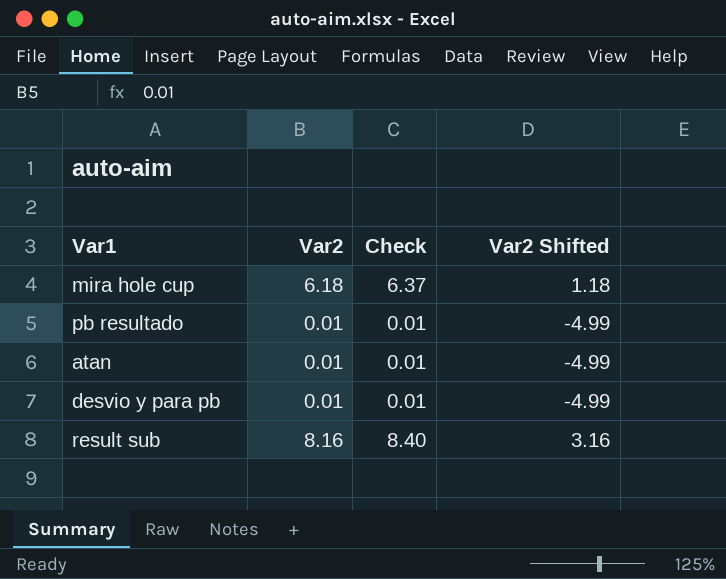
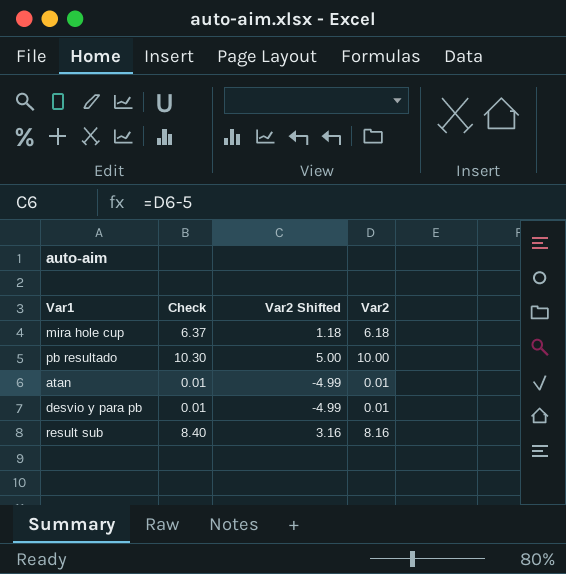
column Var2 | position: 2 -> 4
pb resultado | Check: 0.01 -> 10.30
pb resultado | Var2 Shifted: -4.99 -> 5.00
pb resultado | Var2: 0.01 -> 10.00

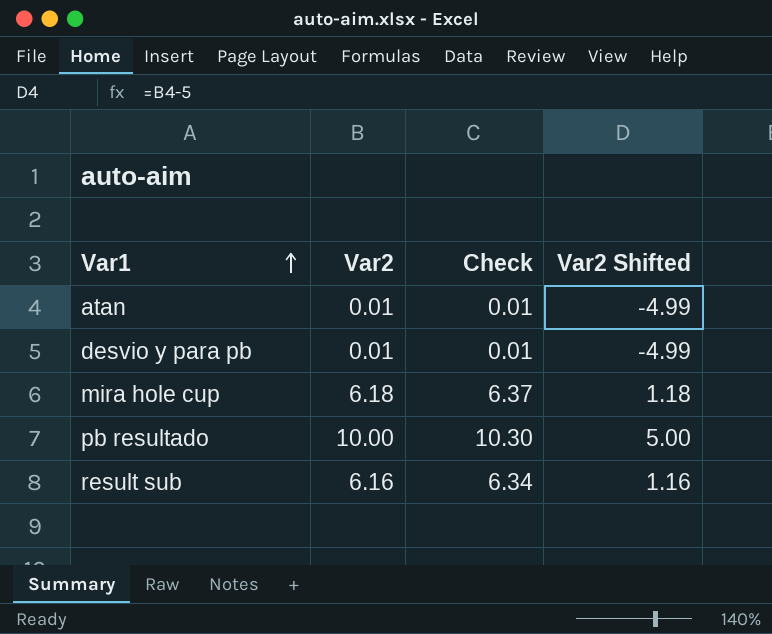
row order: none -> Var1 ascending
column Var2 | position: 4 -> 2
result sub | Var2: 8.16 -> 6.16
result sub | Check: 8.40 -> 6.34
result sub | Var2 Shifted: 3.16 -> 1.16

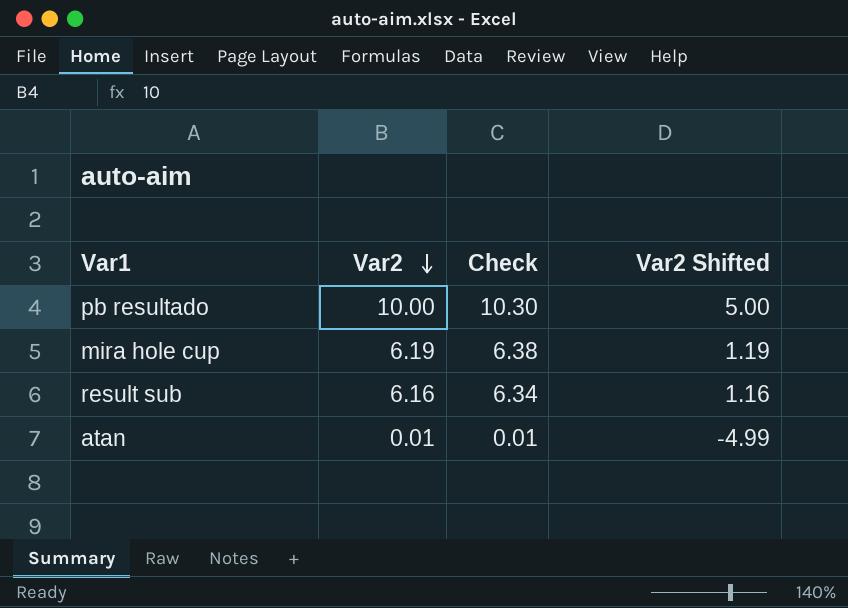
row order: Var1 ascending -> Var2 descending
row desvio y para pb: 0.01 | 0.01 | -4.99 -> none
mira hole cup | Var2: 6.18 -> 6.19
mira hole cup | Check: 6.37 -> 6.38
mira hole cup | Var2 Shifted: 1.18 -> 1.19

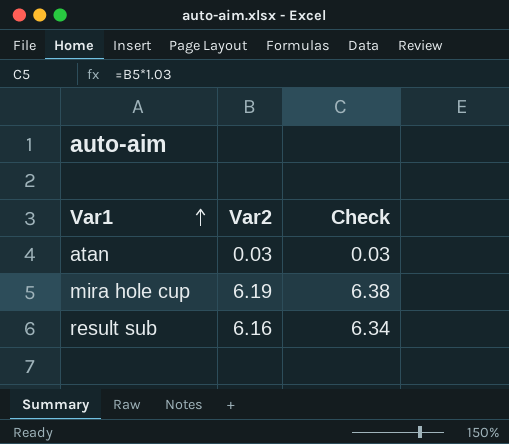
row order: Var2 descending -> Var1 ascending
column Var2 Shifted | formula: [Var2] - 5 -> none
row pb resultado: 10.00 | 10.30 | 5.00 -> none
atan | Var2: 0.01 -> 0.03
atan | Check: 0.01 -> 0.03

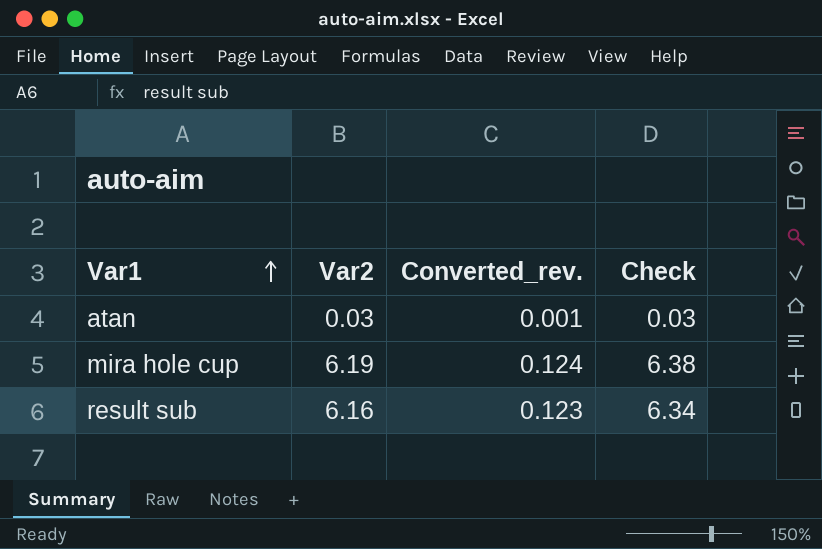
column Converted_rev. | formula: none -> [Var2] * 0.02

